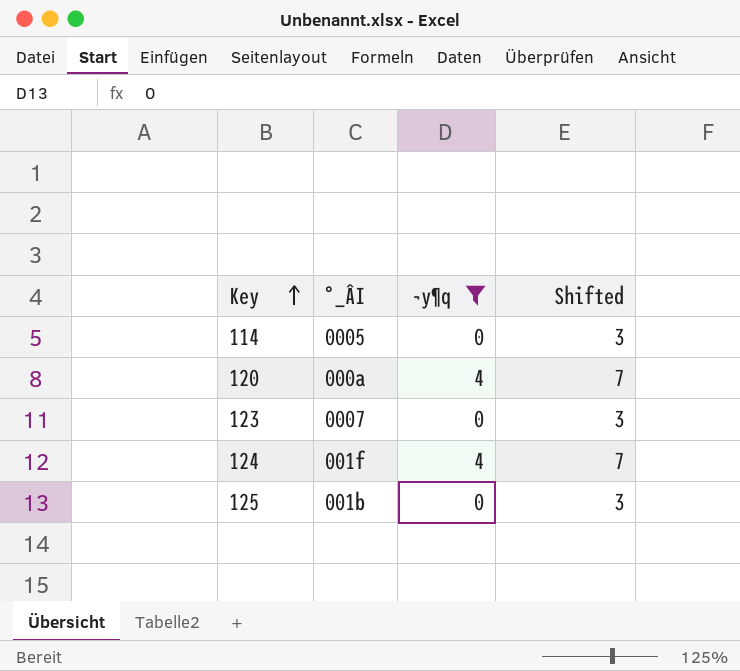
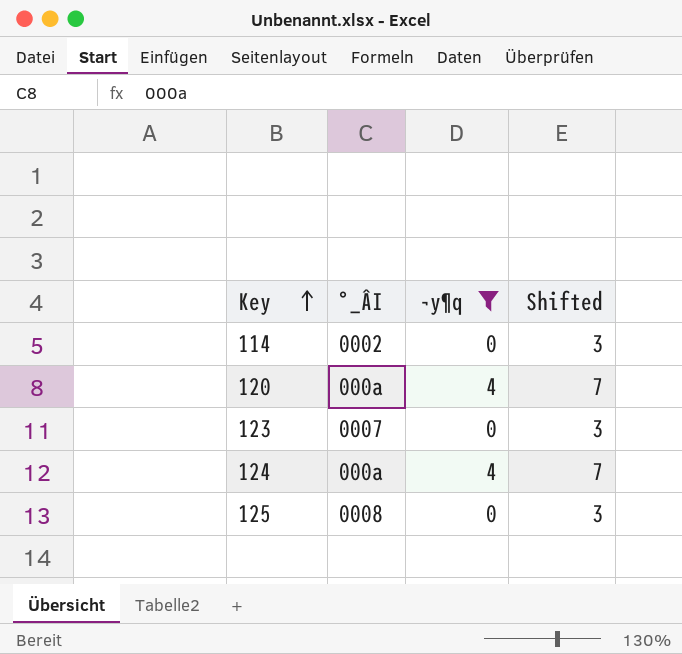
114 | °_ÂI: 0005 -> 0002
124 | °_ÂI: 001f -> 000a
125 | °_ÂI: 001b -> 0008

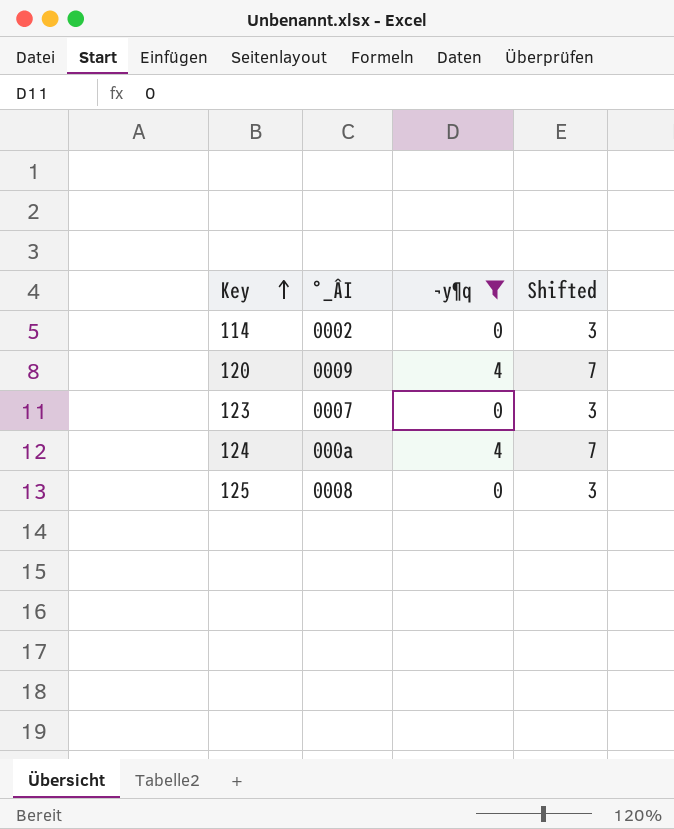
120 | °_ÂI: 000a -> 0009

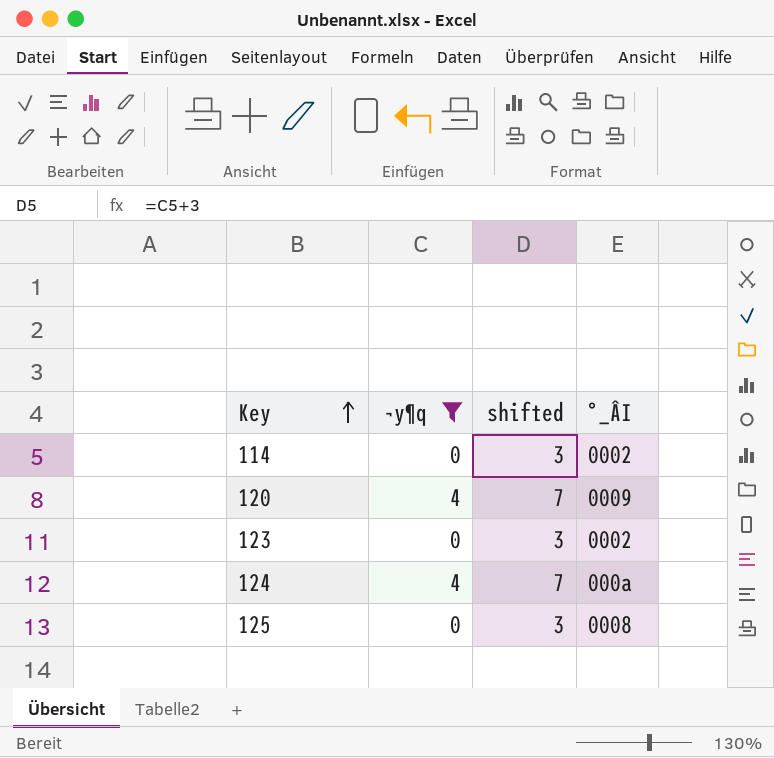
column name: Shifted -> shifted
column °_ÂI | position: 2 -> 4
123 | °_ÂI: 0007 -> 0002

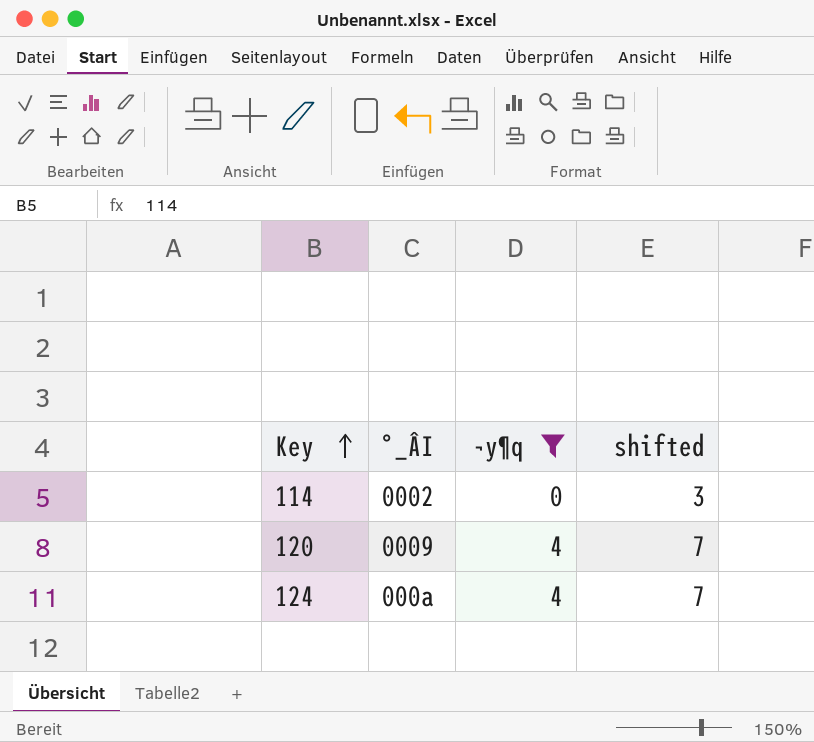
column °_ÂI | position: 4 -> 2
row 123: 0 | 3 | 0002 -> none
row 125: 0 | 3 | 0008 -> none

